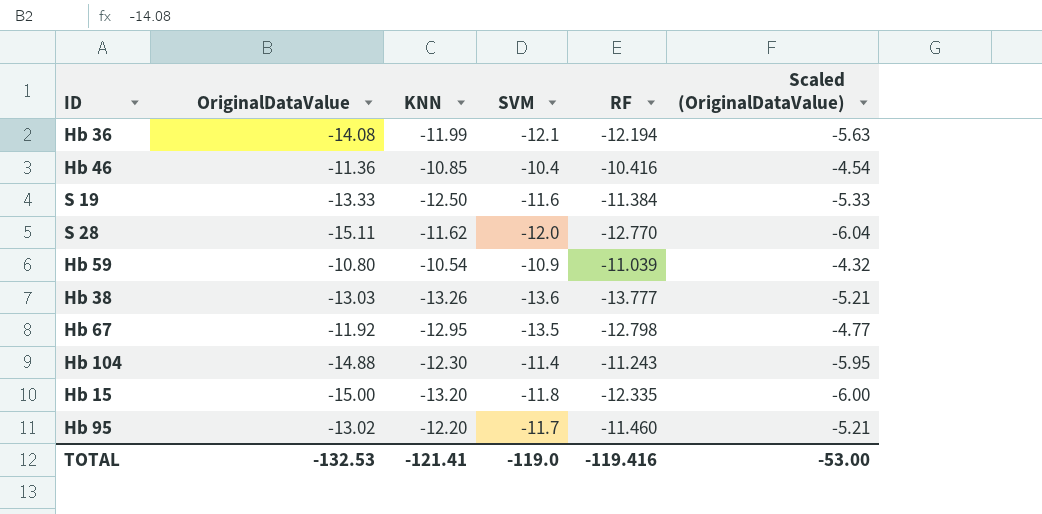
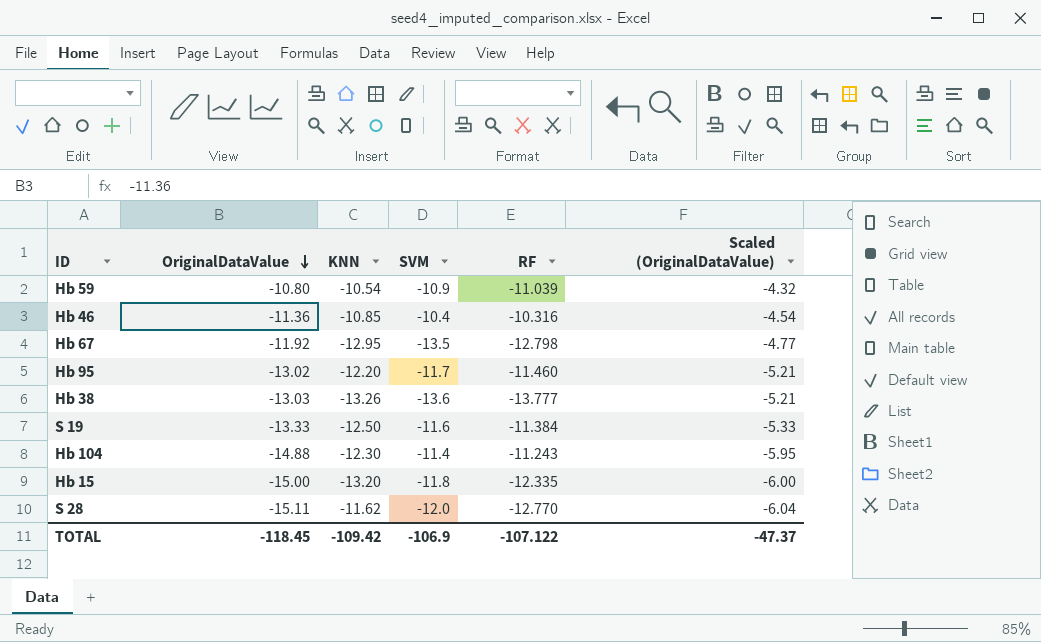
row order: none -> OriginalDataValue descending
row Hb 36: -14.08 | -11.99 | -12.1 | -12.194 | -5.63 -> none
Hb 46 | RF: -10.416 -> -10.316
TOTAL | OriginalDataValue: -132.53 -> -118.45
TOTAL | KNN: -121.41 -> -109.42
TOTAL | SVM: -119.0 -> -106.9
TOTAL | RF: -119.416 -> -107.122
TOTAL | Scaled (OriginalDataValue): -53.00 -> -47.37

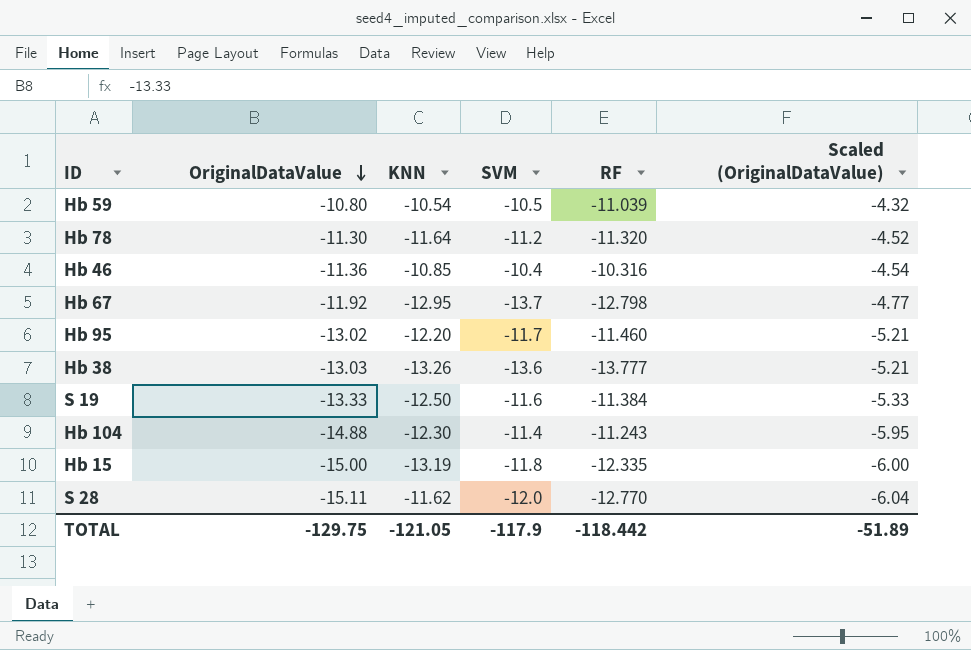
Hb 59 | SVM: -10.9 -> -10.5
row Hb 78: none -> -11.30 | -11.64 | -11.2 | -11.320 | -4.52
Hb 67 | SVM: -13.5 -> -13.7
Hb 15 | KNN: -13.20 -> -13.19
TOTAL | OriginalDataValue: -118.45 -> -129.75
TOTAL | KNN: -109.42 -> -121.05
TOTAL | SVM: -106.9 -> -117.9
TOTAL | RF: -107.122 -> -118.442
TOTAL | Scaled (OriginalDataValue): -47.37 -> -51.89

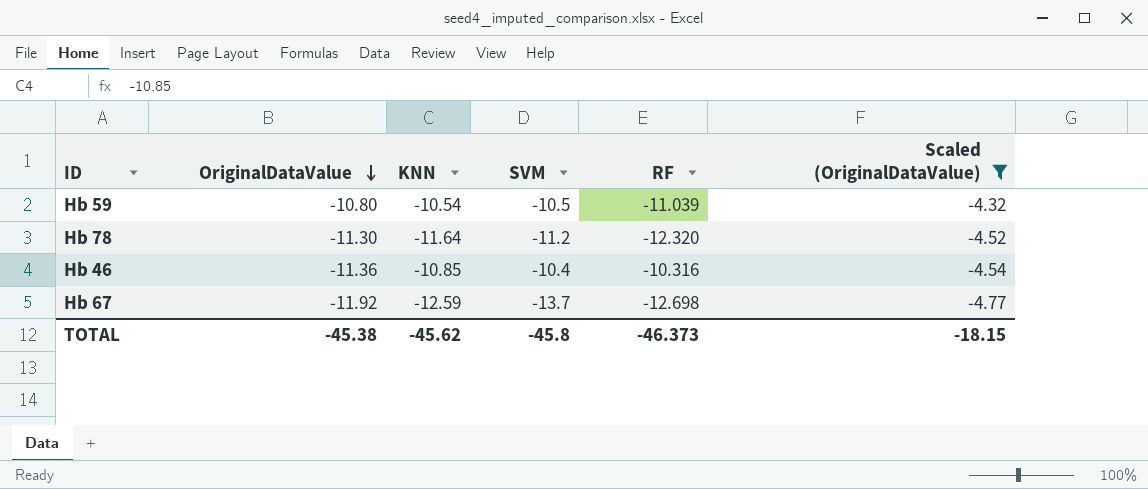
filter: none -> Scaled (OriginalDataValue) >= -4.77
Hb 78 | RF: -11.320 -> -12.320
Hb 67 | KNN: -12.95 -> -12.59
Hb 67 | RF: -12.798 -> -12.698
TOTAL | OriginalDataValue: -129.75 -> -45.38
TOTAL | KNN: -121.05 -> -45.62
TOTAL | SVM: -117.9 -> -45.8
TOTAL | RF: -118.442 -> -46.373
TOTAL | Scaled (OriginalDataValue): -51.89 -> -18.15

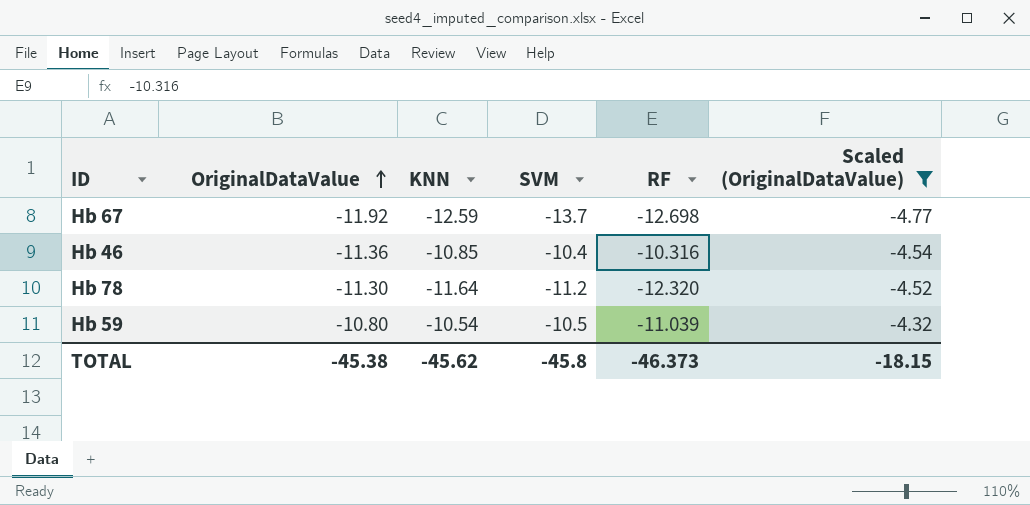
row order: OriginalDataValue descending -> OriginalDataValue ascending

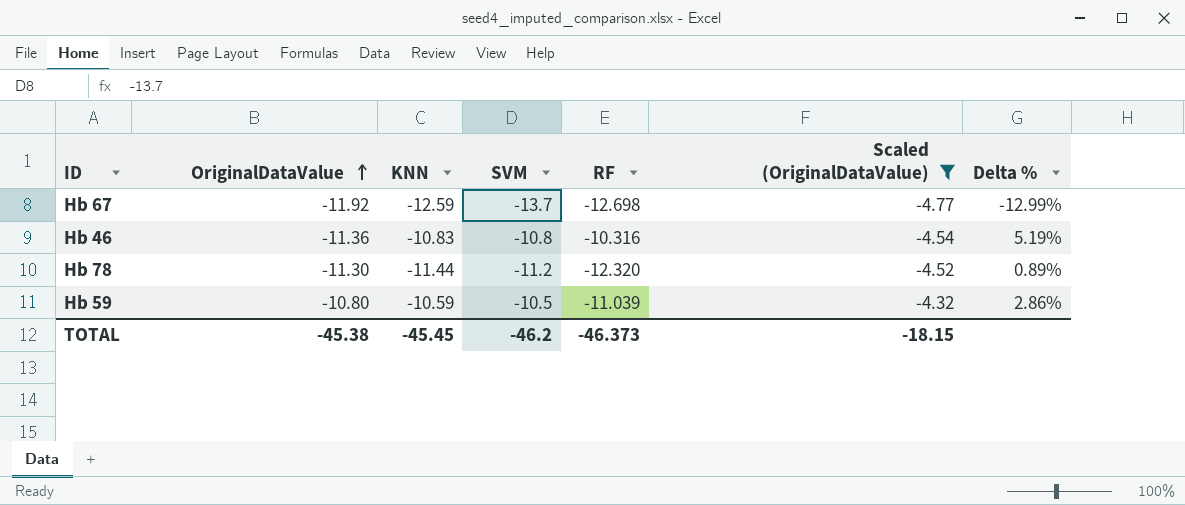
column Delta % | formula: none -> ([OriginalDataValue] - [SVM]) / [SVM]
Hb 46 | KNN: -10.85 -> -10.83
Hb 46 | SVM: -10.4 -> -10.8
Hb 78 | KNN: -11.64 -> -11.44
Hb 59 | KNN: -10.54 -> -10.59
TOTAL | KNN: -45.62 -> -45.45
TOTAL | SVM: -45.8 -> -46.2

